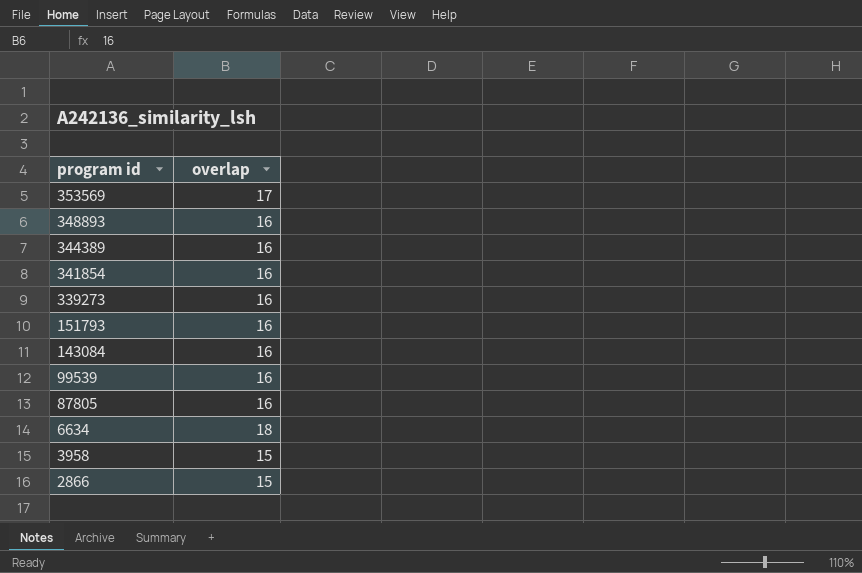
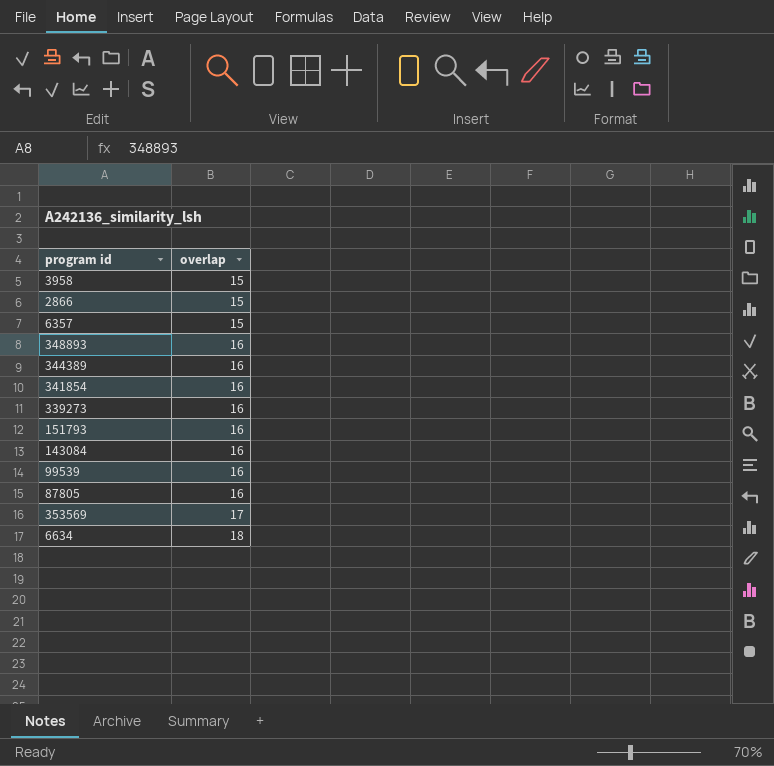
row order: program id descending -> overlap ascending
row 6357: none -> 15

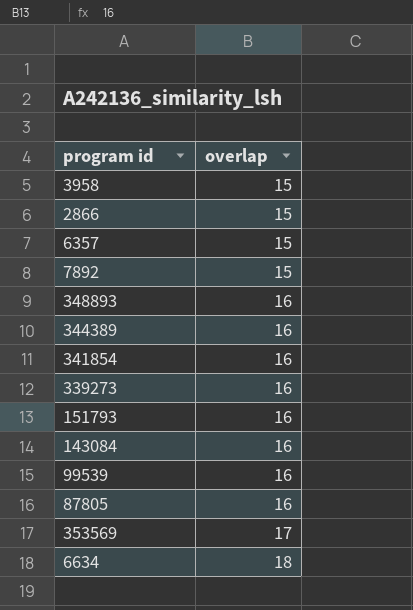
row 7892: none -> 15

